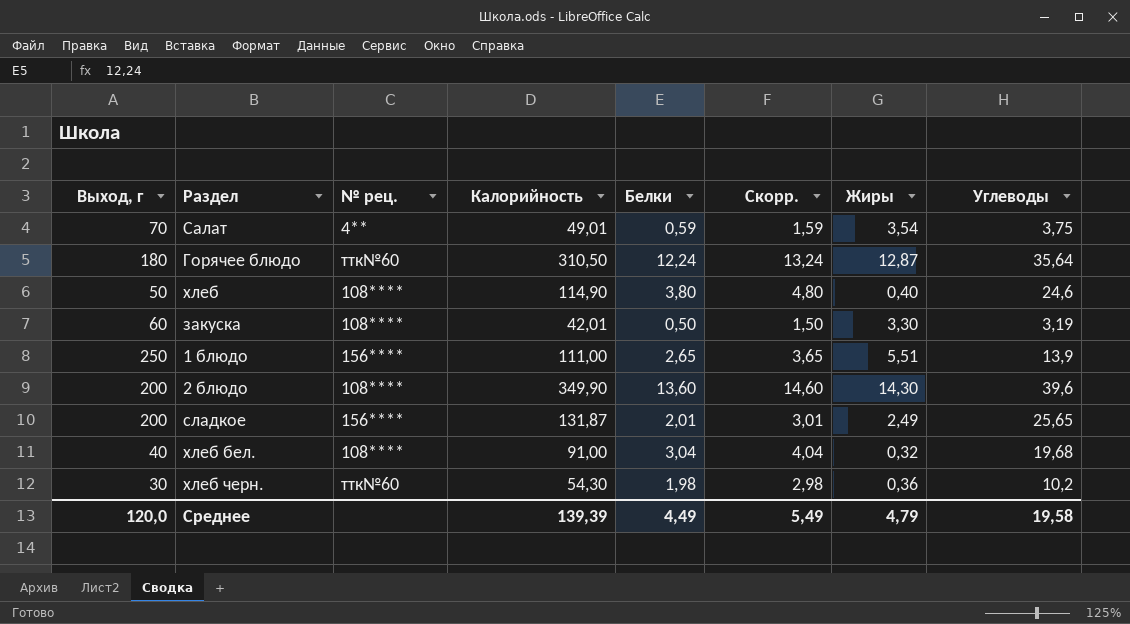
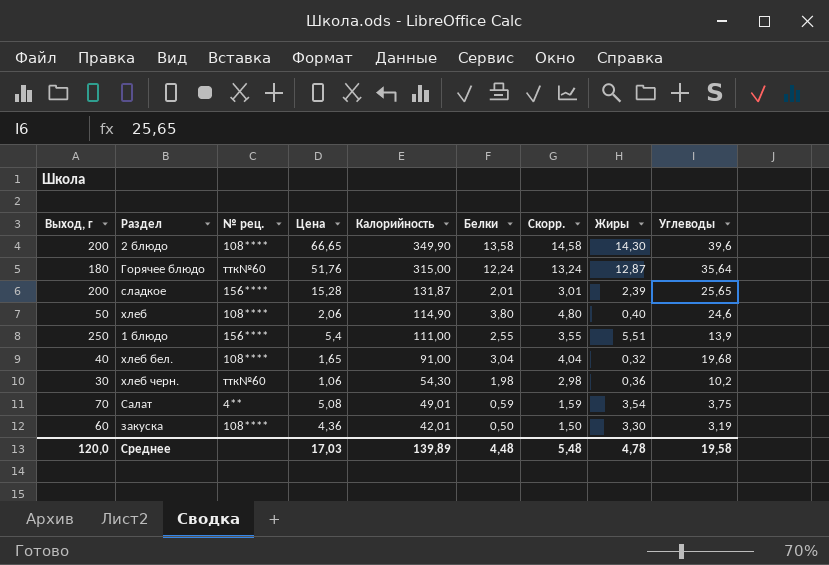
row order: none -> Калорийность descending
column Цена | position: none -> 4
2 блюдо | Белки: 13,60 -> 13,58
2 блюдо | Скорр.: 14,60 -> 14,58
Горячее блюдо | Калорийность: 310,50 -> 315,00
сладкое | Жиры: 2,49 -> 2,39
1 блюдо | Белки: 2,65 -> 2,55
1 блюдо | Скорр.: 3,65 -> 3,55
Среднее | Калорийность: 139,39 -> 139,89
Среднее | Белки: 4,49 -> 4,48
Среднее | Скорр.: 5,49 -> 5,48
Среднее | Жиры: 4,79 -> 4,78

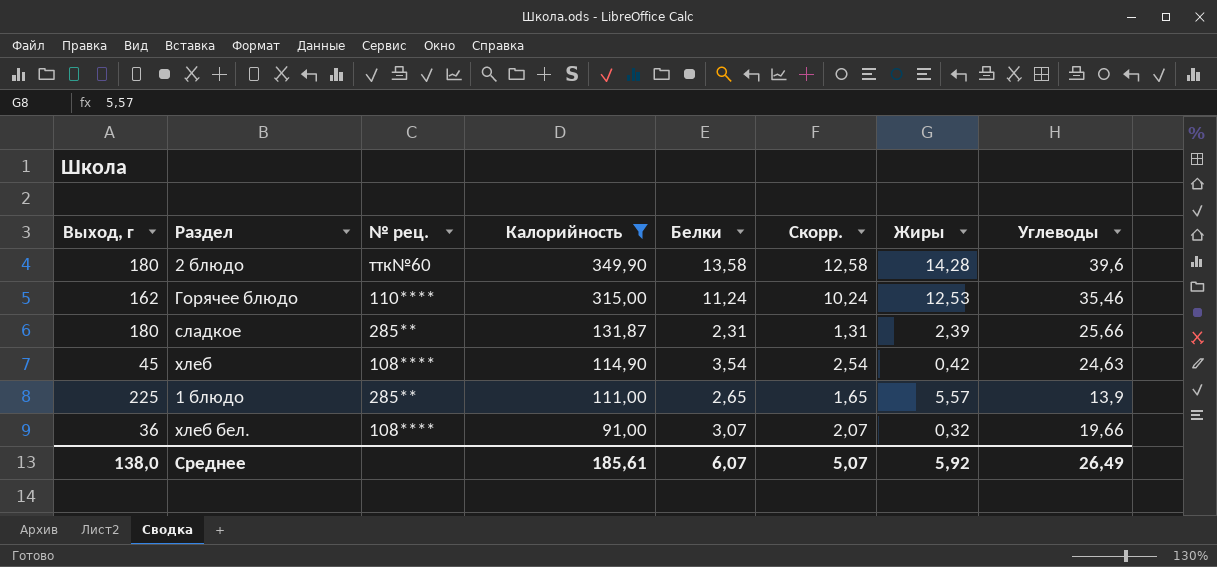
filter: none -> Калорийность >= 91,00
column Цена | position: 4 -> none
column Скорр. | formula: [Белки] + 1 -> [Белки] - 1
2 блюдо | Выход, г: 200 -> 180
2 блюдо | № рец.: 108**** -> ттк№60
2 блюдо | Жиры: 14,30 -> 14,28
Горячее блюдо | Выход, г: 180 -> 162
Горячее блюдо | № рец.: ттк№60 -> 110****
Горячее блюдо | Белки: 12,24 -> 11,24
Горячее блюдо | Жиры: 12,87 -> 12,53
Горячее блюдо | Углеводы: 35,64 -> 35,46
сладкое | Выход, г: 200 -> 180
сладкое | № рец.: 156**** -> 285**
сладкое | Белки: 2,01 -> 2,31
сладкое | Углеводы: 25,65 -> 25,66
хлеб | Выход, г: 50 -> 45
хлеб | Белки: 3,80 -> 3,54
хлеб | Жиры: 0,40 -> 0,42
хлеб | Углеводы: 24,6 -> 24,63
1 блюдо | Выход, г: 250 -> 225
1 блюдо | № рец.: 156**** -> 285**
1 блюдо | Белки: 2,55 -> 2,65
1 блюдо | Жиры: 5,51 -> 5,57
хлеб бел. | Выход, г: 40 -> 36
хлеб бел. | Белки: 3,04 -> 3,07
хлеб бел. | Углеводы: 19,68 -> 19,66
Среднее | Выход, г: 120,0 -> 138,0
Среднее | Калорийность: 139,89 -> 185,61
Среднее | Белки: 4,48 -> 6,07
Среднее | Скорр.: 5,48 -> 5,07
Среднее | Жиры: 4,78 -> 5,92
Среднее | Углеводы: 19,58 -> 26,49

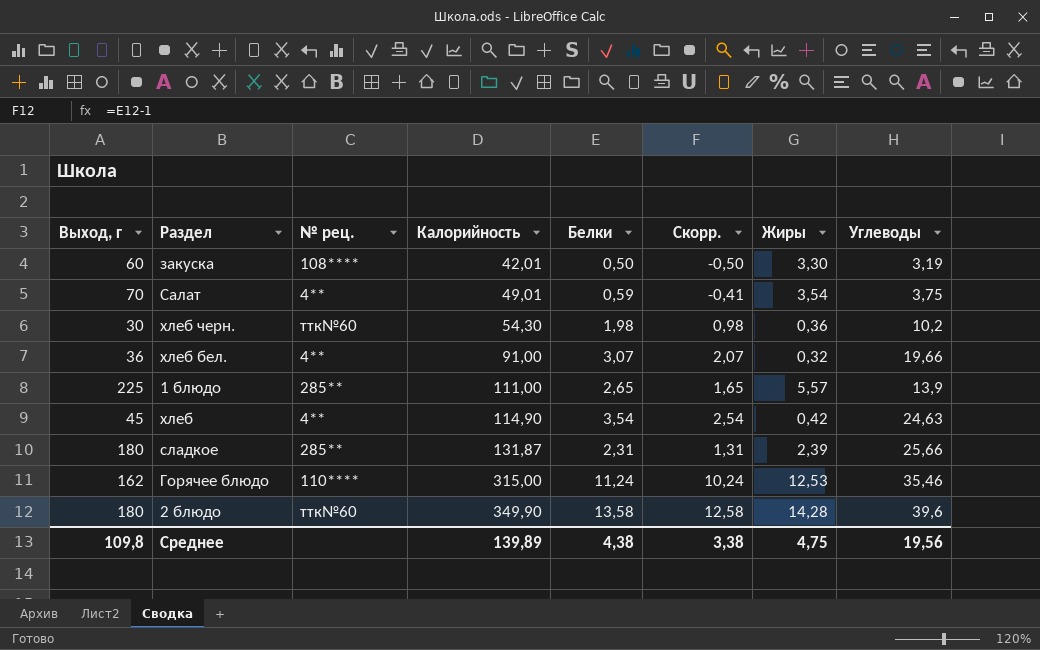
filter: Калорийность >= 91,00 -> none
row order: Калорийность descending -> Калорийность ascending
хлеб бел. | № рец.: 108**** -> 4**
хлеб | № рец.: 108**** -> 4**
Среднее | Выход, г: 138,0 -> 109,8
Среднее | Калорийность: 185,61 -> 139,89
Среднее | Белки: 6,07 -> 4,38
Среднее | Скорр.: 5,07 -> 3,38
Среднее | Жиры: 5,92 -> 4,75
Среднее | Углеводы: 26,49 -> 19,56

